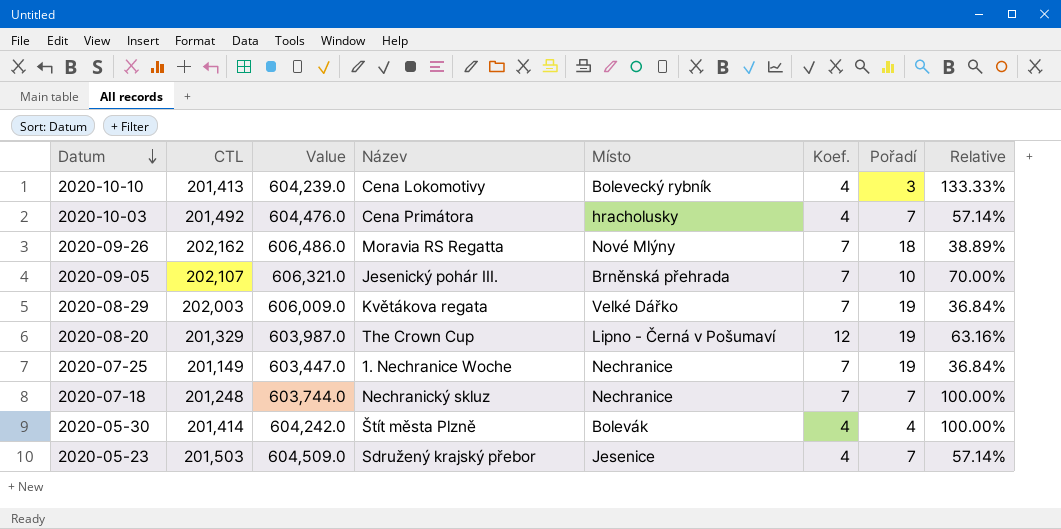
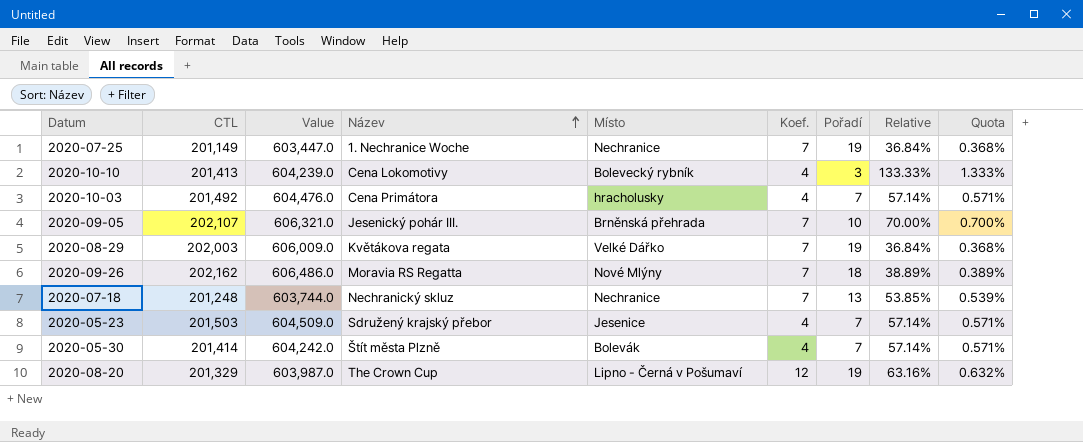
row order: Datum descending -> Název ascending
column Quota | formula: none -> [Relative] * 0.01
2020-07-18 | Pořadí: 7 -> 13
2020-07-18 | Relative: 100.00% -> 53.85%
2020-05-30 | Pořadí: 4 -> 7
2020-05-30 | Relative: 100.00% -> 57.14%

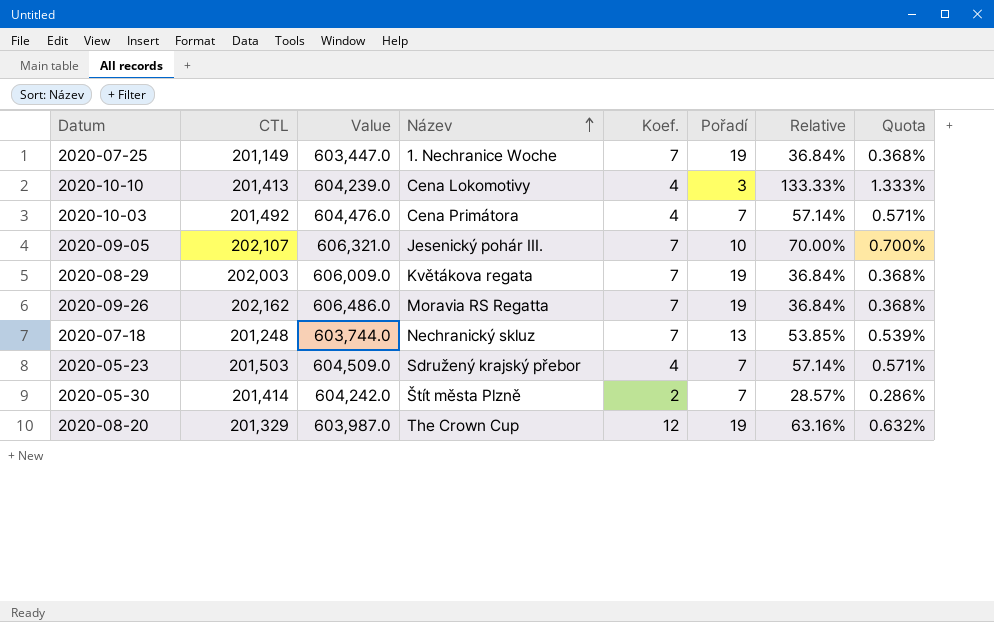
column Místo | position: 5 -> none
2020-09-26 | Pořadí: 18 -> 19
2020-09-26 | Relative: 38.89% -> 36.84%
2020-09-26 | Quota: 0.389% -> 0.368%
2020-05-30 | Koef.: 4 -> 2
2020-05-30 | Relative: 57.14% -> 28.57%
2020-05-30 | Quota: 0.571% -> 0.286%

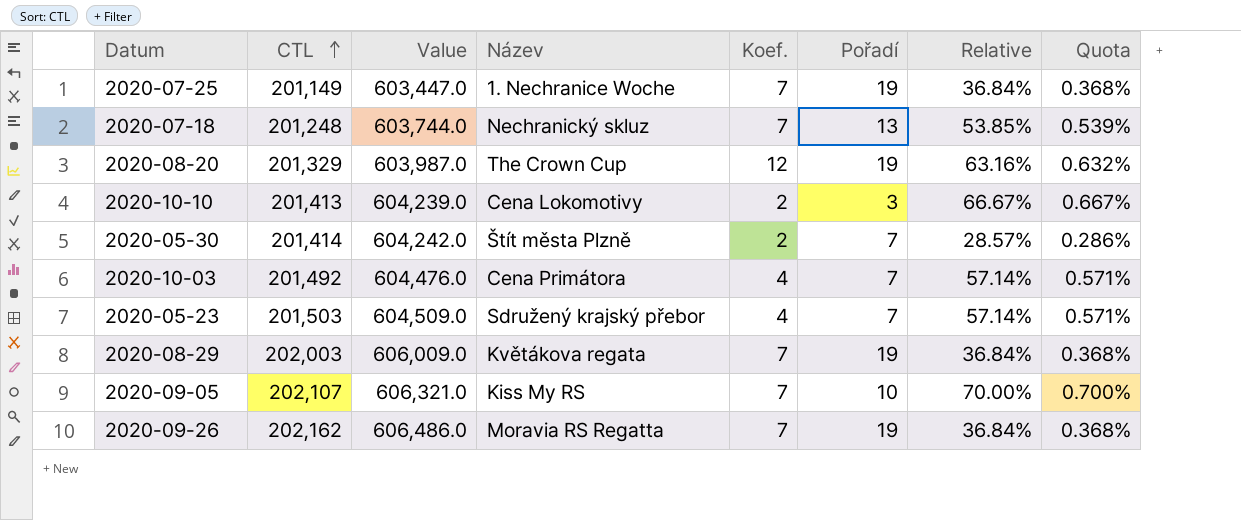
row order: Název ascending -> CTL ascending
2020-10-10 | Koef.: 4 -> 2
2020-10-10 | Relative: 133.33% -> 66.67%
2020-10-10 | Quota: 1.333% -> 0.667%
2020-09-05 | Název: Jesenický pohár III. -> Kiss My RS

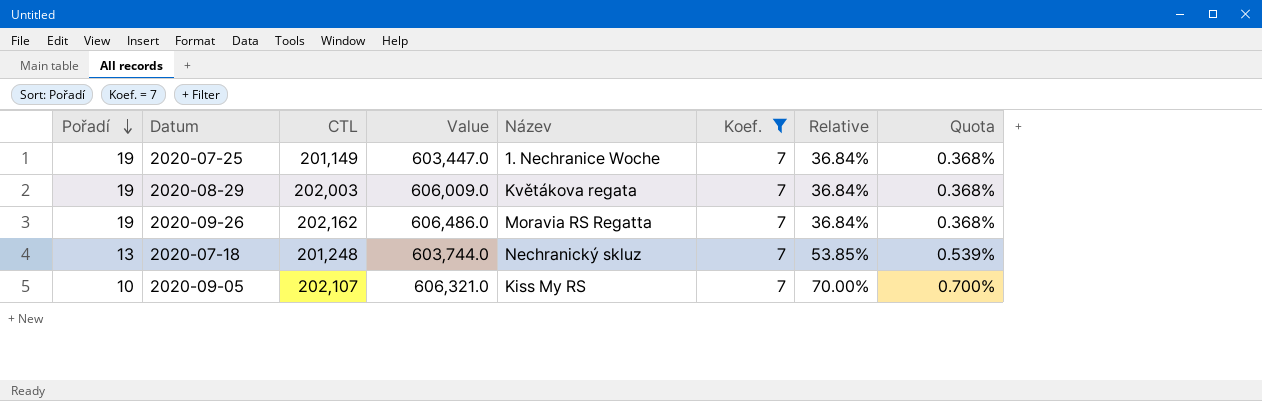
filter: none -> Koef. = 7
row order: CTL ascending -> Pořadí descending
column Pořadí | position: 6 -> 1

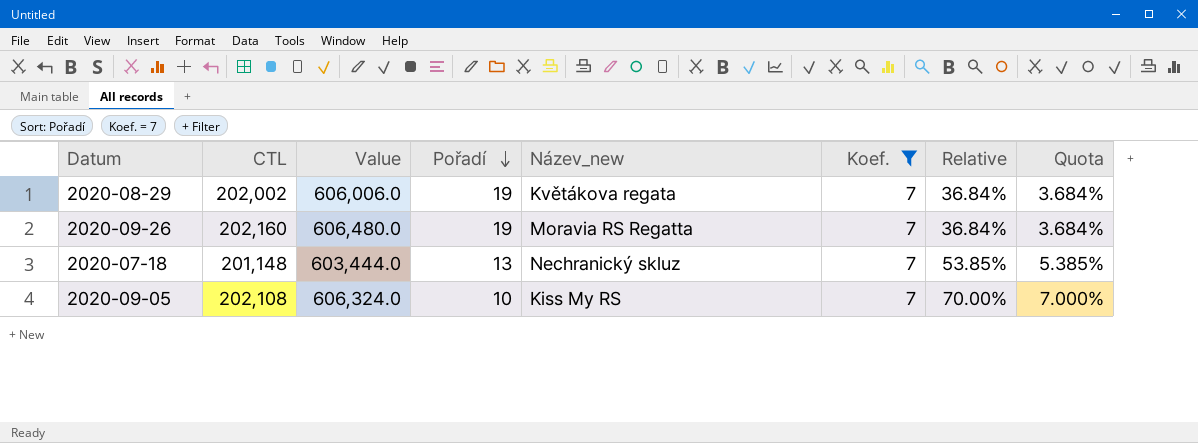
column Pořadí | position: 1 -> 4
column name: Název -> Název_new
column Quota | formula: [Relative] * 0.01 -> [Relative] * 0.1
row 2020-07-25: 19 | 201,149 | 603,447.0 | 1. Nechranice Woche | 7 | 36.84% | 0.368% -> none
2020-08-29 | CTL: 202,003 -> 202,002
2020-08-29 | Value: 606,009.0 -> 606,006.0
2020-09-26 | CTL: 202,162 -> 202,160
2020-09-26 | Value: 606,486.0 -> 606,480.0
2020-07-18 | CTL: 201,248 -> 201,148
2020-07-18 | Value: 603,744.0 -> 603,444.0
2020-09-05 | CTL: 202,107 -> 202,108
2020-09-05 | Value: 606,321.0 -> 606,324.0

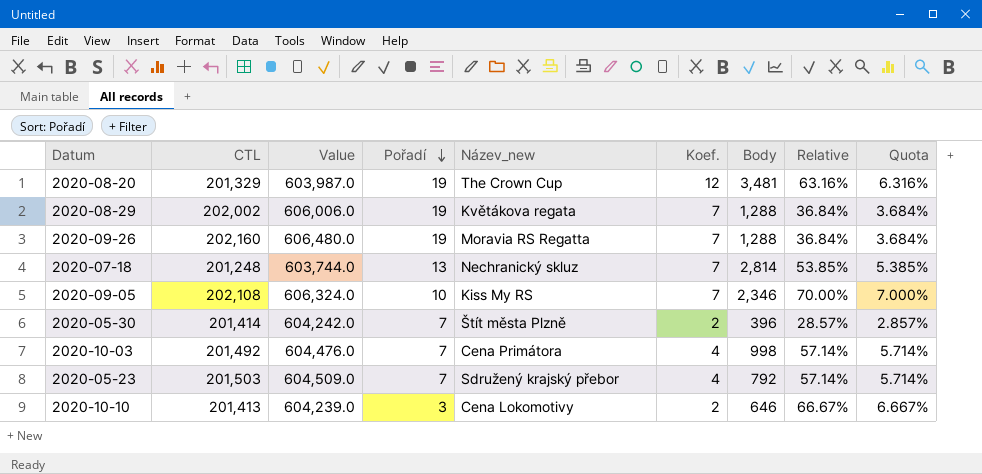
filter: Koef. = 7 -> none
column Body | position: none -> 7
2020-07-18 | CTL: 201,148 -> 201,248
2020-07-18 | Value: 603,444.0 -> 603,744.0

